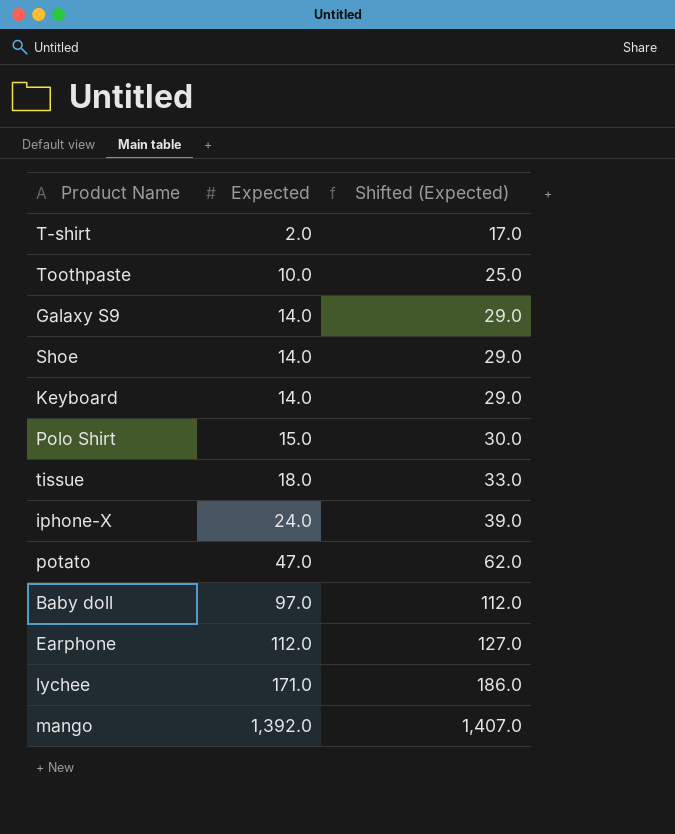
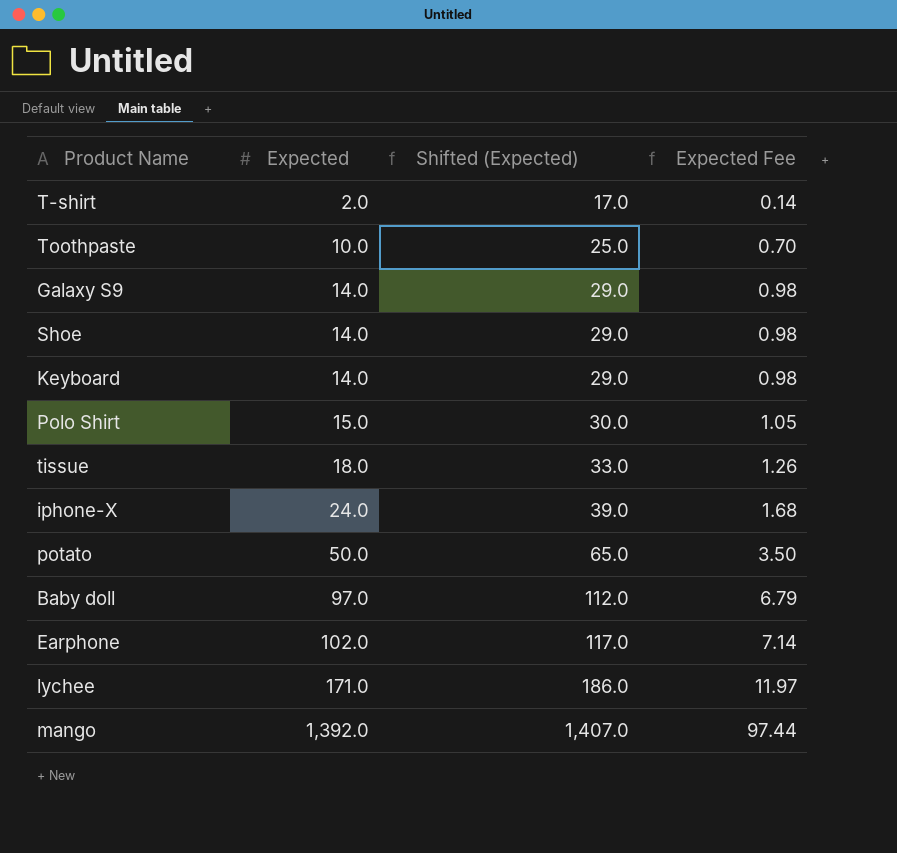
column Expected Fee | formula: none -> [Expected] * 0.07
potato | Expected: 47.0 -> 50.0
potato | Shifted (Expected): 62.0 -> 65.0
Earphone | Expected: 112.0 -> 102.0
Earphone | Shifted (Expected): 127.0 -> 117.0

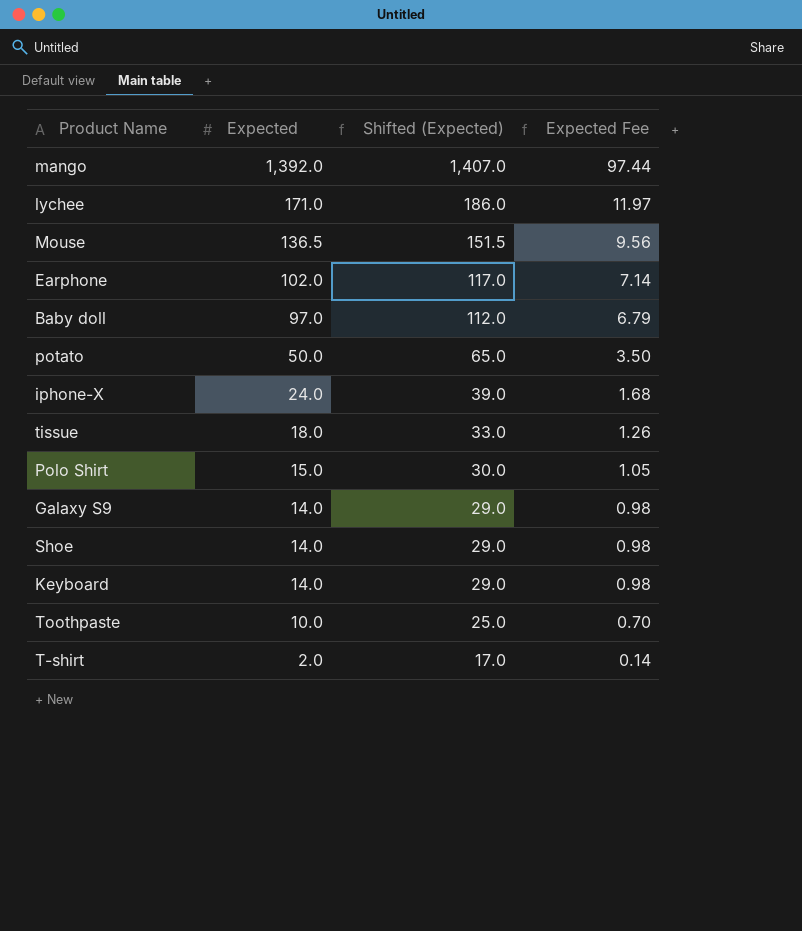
row order: Expected ascending -> Expected descending
row Mouse: none -> 136.5 | 151.5 | 9.56

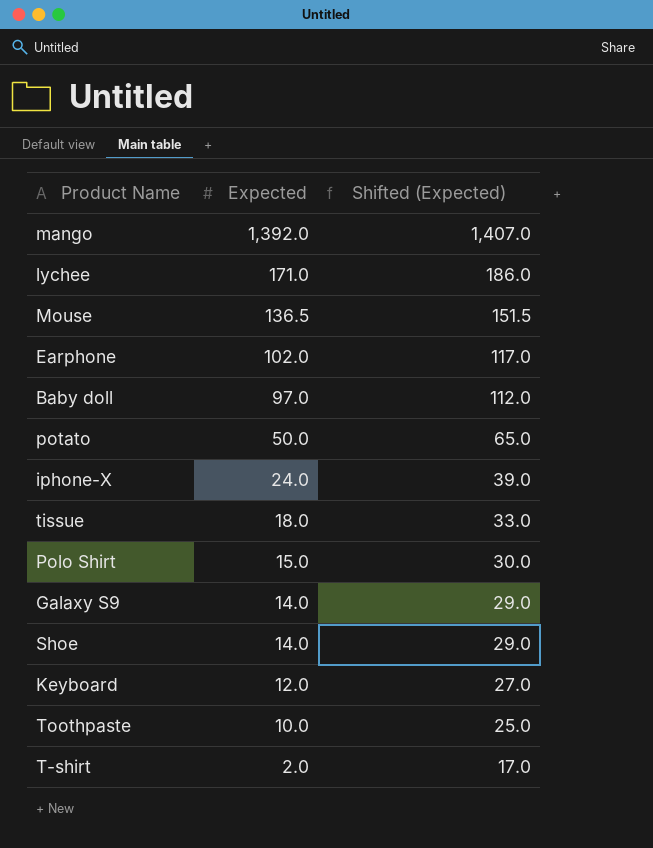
column Expected Fee | formula: [Expected] * 0.07 -> none
Keyboard | Expected: 14.0 -> 12.0
Keyboard | Shifted (Expected): 29.0 -> 27.0

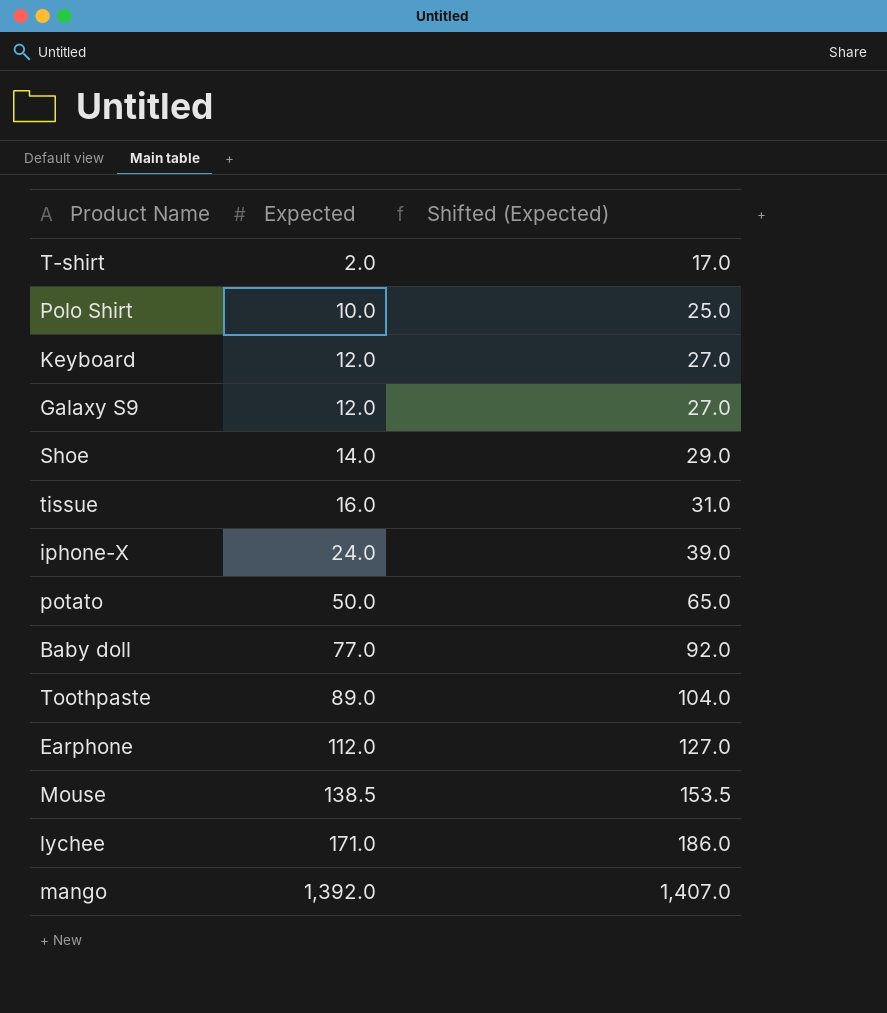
row order: Expected descending -> Expected ascending
Polo Shirt | Expected: 15.0 -> 10.0
Polo Shirt | Shifted (Expected): 30.0 -> 25.0
Galaxy S9 | Expected: 14.0 -> 12.0
Galaxy S9 | Shifted (Expected): 29.0 -> 27.0
tissue | Expected: 18.0 -> 16.0
tissue | Shifted (Expected): 33.0 -> 31.0
Baby doll | Expected: 97.0 -> 77.0
Baby doll | Shifted (Expected): 112.0 -> 92.0
Toothpaste | Expected: 10.0 -> 89.0
Toothpaste | Shifted (Expected): 25.0 -> 104.0
Earphone | Expected: 102.0 -> 112.0
Earphone | Shifted (Expected): 117.0 -> 127.0
Mouse | Expected: 136.5 -> 138.5
Mouse | Shifted (Expected): 151.5 -> 153.5

